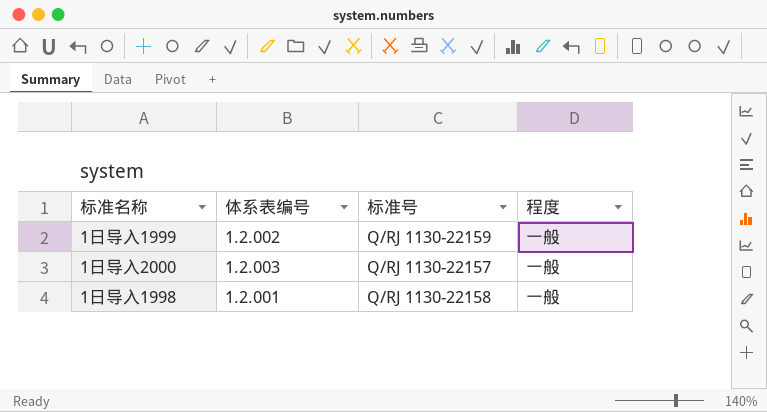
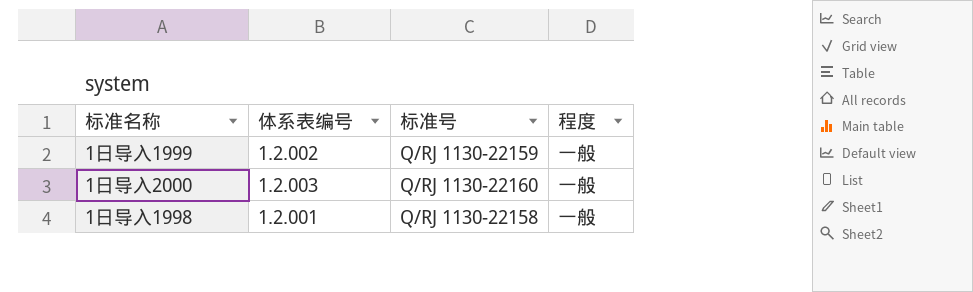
1日导入2000 | 标准号: Q/RJ 1130-22157 -> Q/RJ 1130-22160

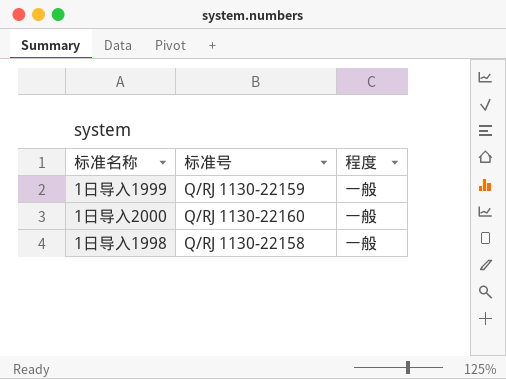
column 体系表编号 | position: 2 -> none

